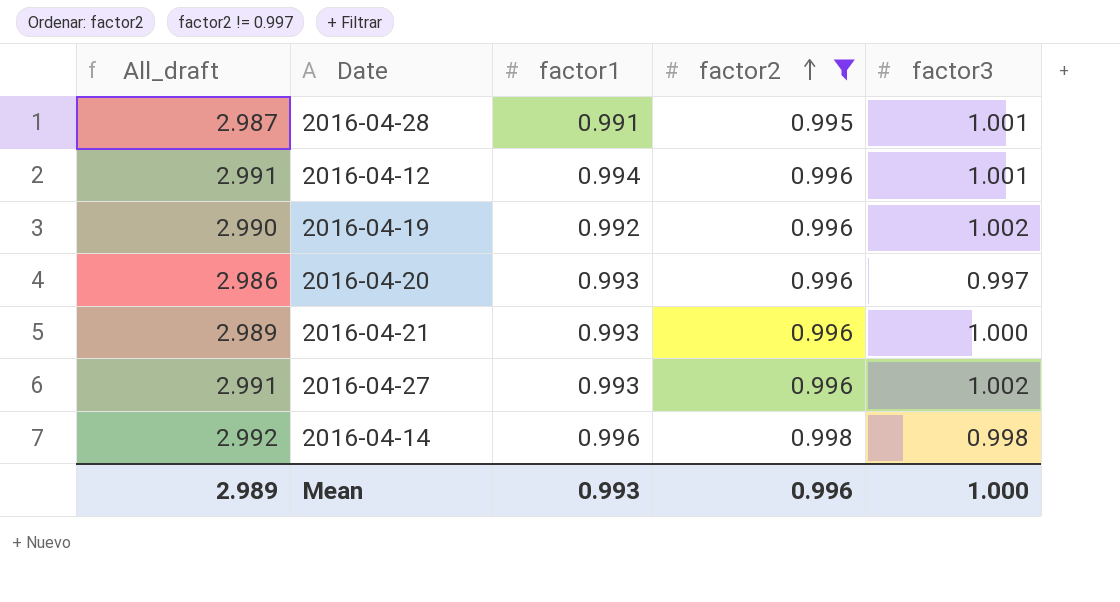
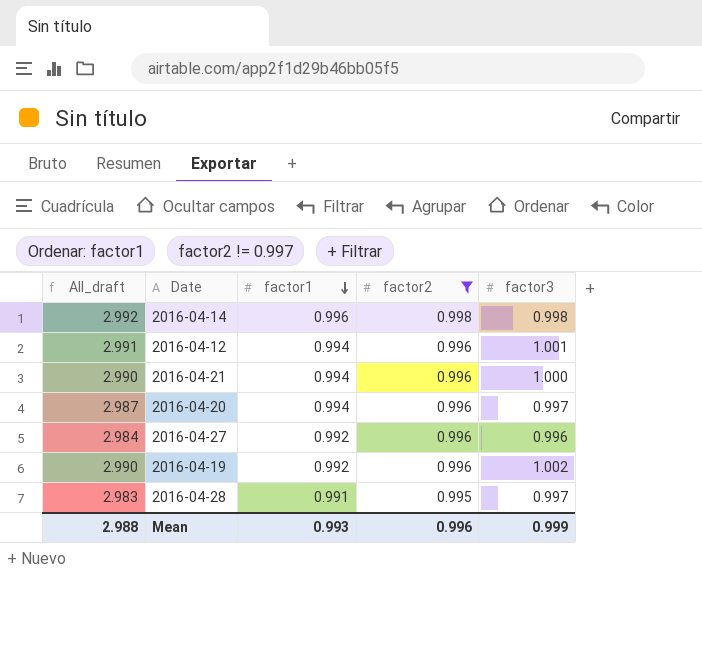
row order: factor2 ascending -> factor1 descending
2016-04-21 | All_draft: 2.989 -> 2.990
2016-04-21 | factor1: 0.993 -> 0.994
2016-04-20 | All_draft: 2.986 -> 2.987
2016-04-20 | factor1: 0.993 -> 0.994
2016-04-27 | All_draft: 2.991 -> 2.984
2016-04-27 | factor1: 0.993 -> 0.992
2016-04-27 | factor3: 1.002 -> 0.996
2016-04-28 | All_draft: 2.987 -> 2.983
2016-04-28 | factor3: 1.001 -> 0.997
Mean | All_draft: 2.989 -> 2.988
Mean | factor3: 1.000 -> 0.999

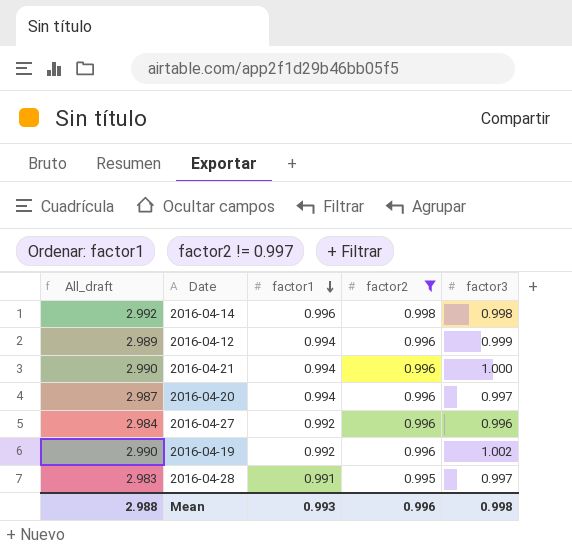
2016-04-12 | All_draft: 2.991 -> 2.989
2016-04-12 | factor3: 1.001 -> 0.999
Mean | factor3: 0.999 -> 0.998

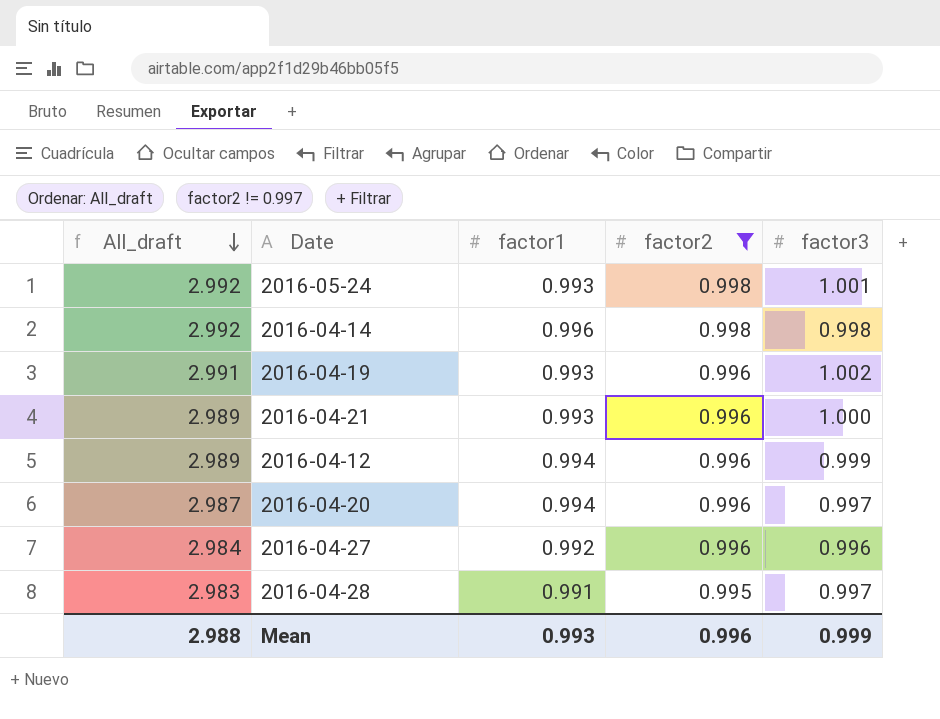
row order: factor1 descending -> All_draft descending
row 2016-05-24: none -> 2.992 | 0.993 | 0.998 | 1.001
2016-04-19 | All_draft: 2.990 -> 2.991
2016-04-19 | factor1: 0.992 -> 0.993
2016-04-21 | All_draft: 2.990 -> 2.989
2016-04-21 | factor1: 0.994 -> 0.993
Mean | factor3: 0.998 -> 0.999

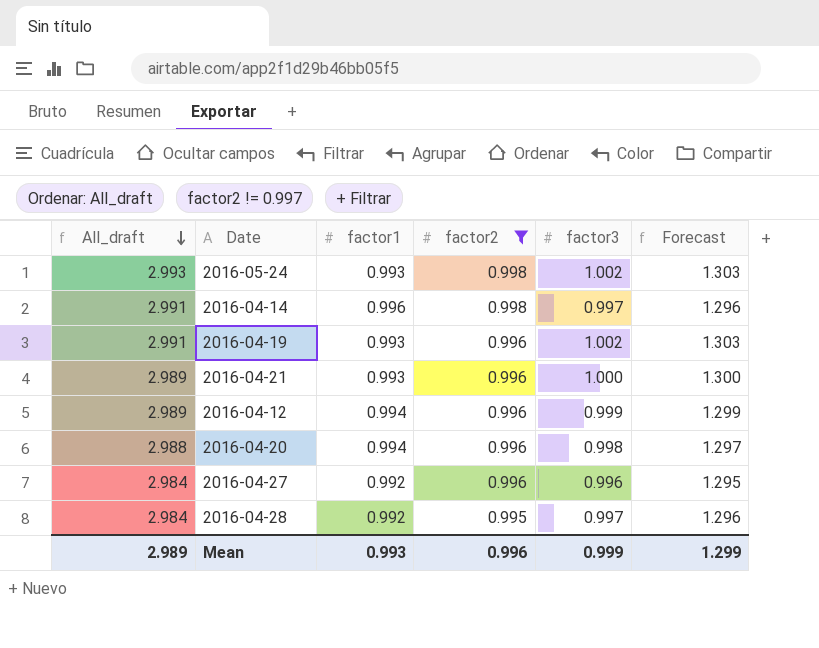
column Forecast | formula: none -> [factor3] * 1.3
2016-05-24 | All_draft: 2.992 -> 2.993
2016-05-24 | factor3: 1.001 -> 1.002
2016-04-14 | All_draft: 2.992 -> 2.991
2016-04-14 | factor3: 0.998 -> 0.997
2016-04-20 | All_draft: 2.987 -> 2.988
2016-04-20 | factor3: 0.997 -> 0.998
2016-04-28 | All_draft: 2.983 -> 2.984
2016-04-28 | factor1: 0.991 -> 0.992
Mean | All_draft: 2.988 -> 2.989

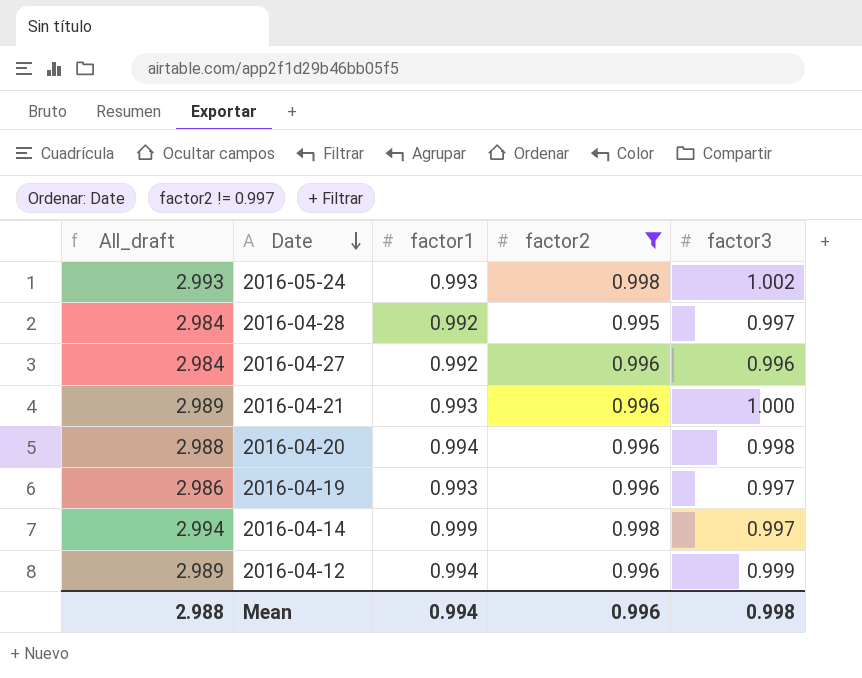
row order: All_draft descending -> Date descending
column Forecast | formula: [factor3] * 1.3 -> none
2016-04-19 | All_draft: 2.991 -> 2.986
2016-04-19 | factor3: 1.002 -> 0.997
2016-04-14 | All_draft: 2.991 -> 2.994
2016-04-14 | factor1: 0.996 -> 0.999
Mean | All_draft: 2.989 -> 2.988
Mean | factor1: 0.993 -> 0.994
Mean | factor3: 0.999 -> 0.998

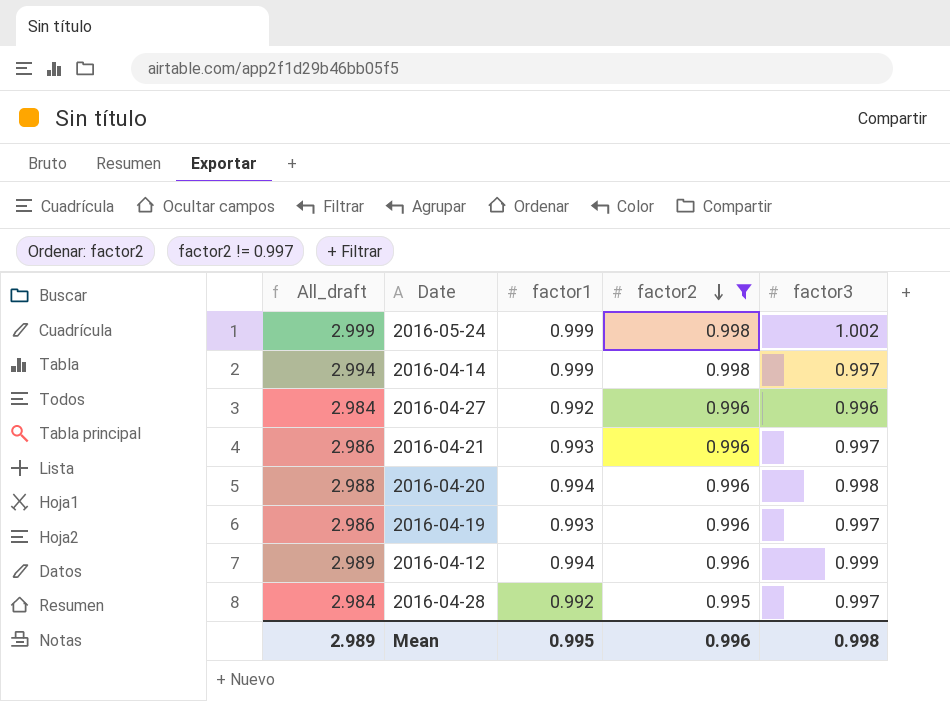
row order: Date descending -> factor2 descending
2016-05-24 | All_draft: 2.993 -> 2.999
2016-05-24 | factor1: 0.993 -> 0.999
2016-04-21 | All_draft: 2.989 -> 2.986
2016-04-21 | factor3: 1.000 -> 0.997
Mean | All_draft: 2.988 -> 2.989
Mean | factor1: 0.994 -> 0.995

